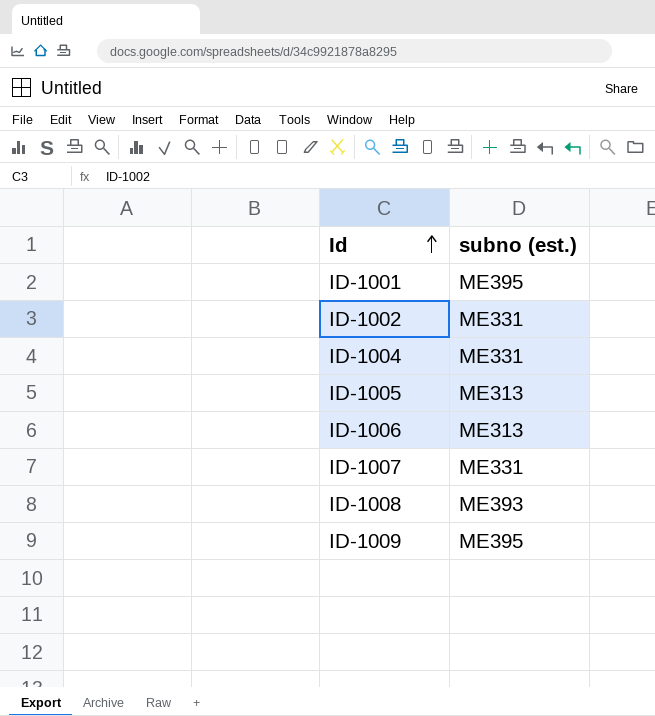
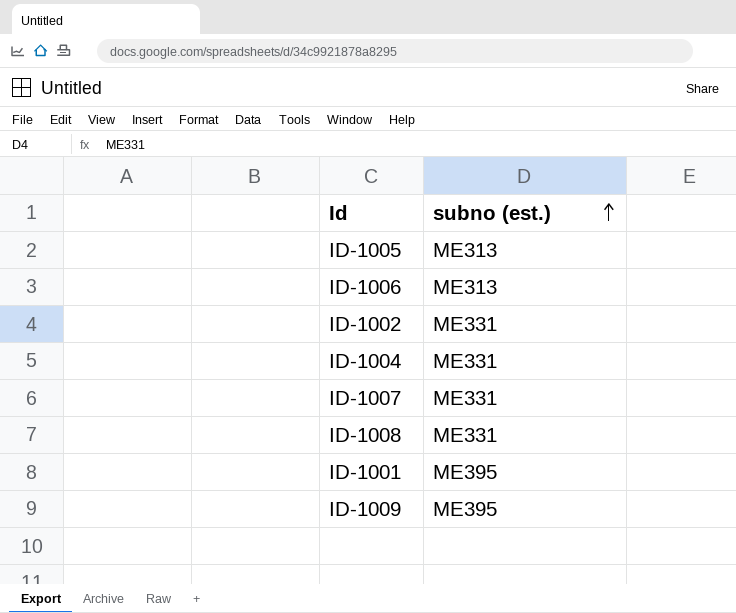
row order: Id ascending -> subno (est.) ascending
ID-1008 | subno (est.): ME393 -> ME331

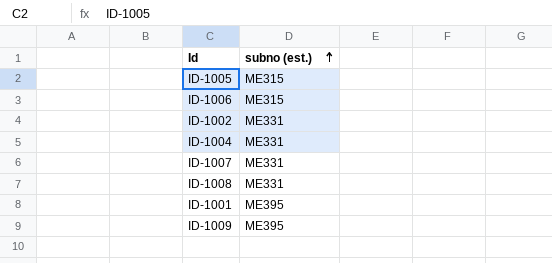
ID-1005 | subno (est.): ME313 -> ME315
ID-1006 | subno (est.): ME313 -> ME315

